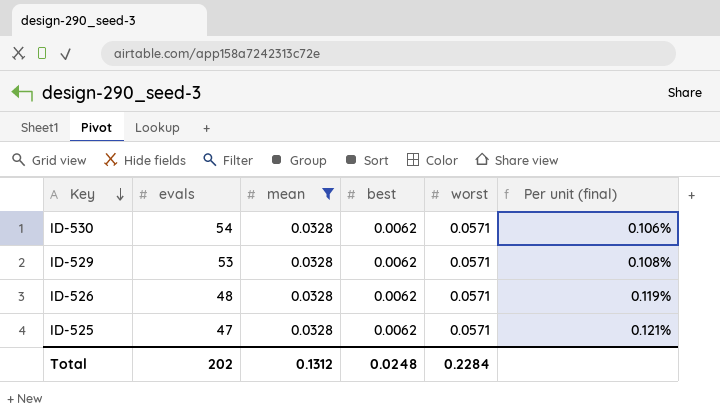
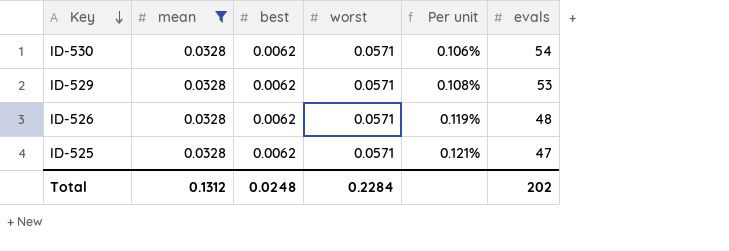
column name: Per unit (final) -> Per unit
column evals | position: 2 -> 6

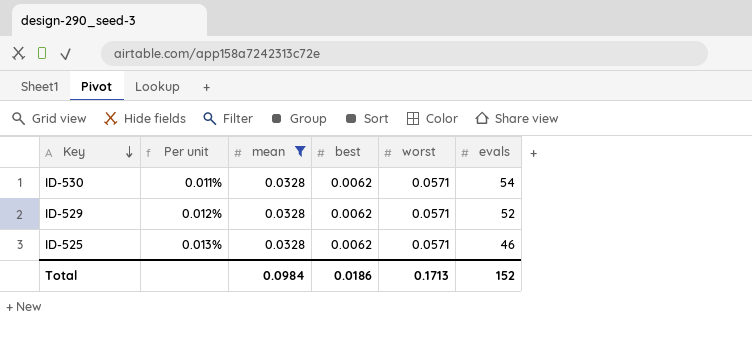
column Per unit | formula: [worst] / [evals] -> [best] / [evals]
column Per unit | position: 5 -> 2
row ID-526: 0.0328 | 0.0062 | 0.0571 | 0.119% | 48 -> none
ID-529 | evals: 53 -> 52
ID-525 | evals: 47 -> 46
Total | mean: 0.1312 -> 0.0984
Total | best: 0.0248 -> 0.0186
Total | worst: 0.2284 -> 0.1713
Total | evals: 202 -> 152

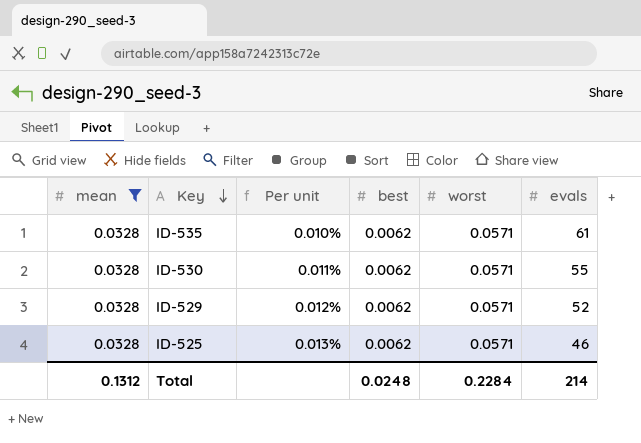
column mean | position: 3 -> 1
row ID-535: none -> 0.0328 | 0.010% | 0.0062 | 0.0571 | 61
ID-530 | evals: 54 -> 55
Total | mean: 0.0984 -> 0.1312
Total | best: 0.0186 -> 0.0248
Total | worst: 0.1713 -> 0.2284
Total | evals: 152 -> 214

